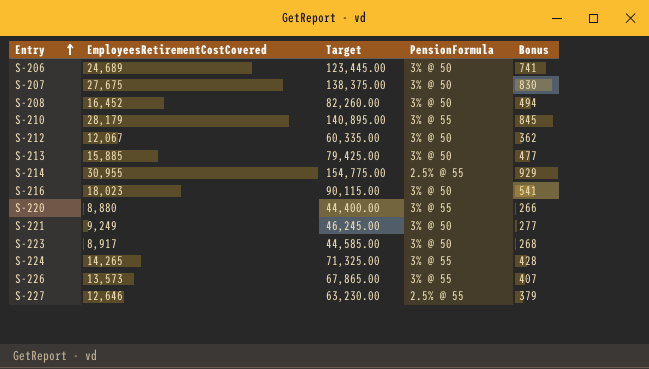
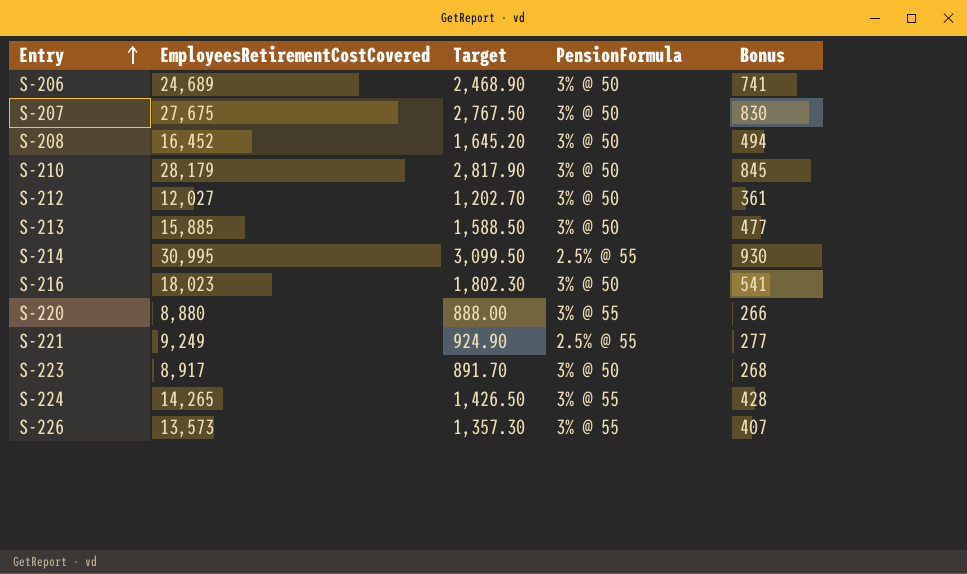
column Target | formula: [EmployeesRetirementCostCovered] * 5 -> [EmployeesRetirementCostCovered] * 0.1
row S-227: 12,646 | 63,230.00 | 2.5% @ 55 | 379 -> none
S-210 | PensionFormula: 3% @ 55 -> 3% @ 50
S-212 | EmployeesRetirementCostCovered: 12,067 -> 12,027
S-212 | Bonus: 362 -> 361
S-214 | EmployeesRetirementCostCovered: 30,955 -> 30,995
S-214 | Bonus: 929 -> 930
S-221 | PensionFormula: 3% @ 50 -> 2.5% @ 55

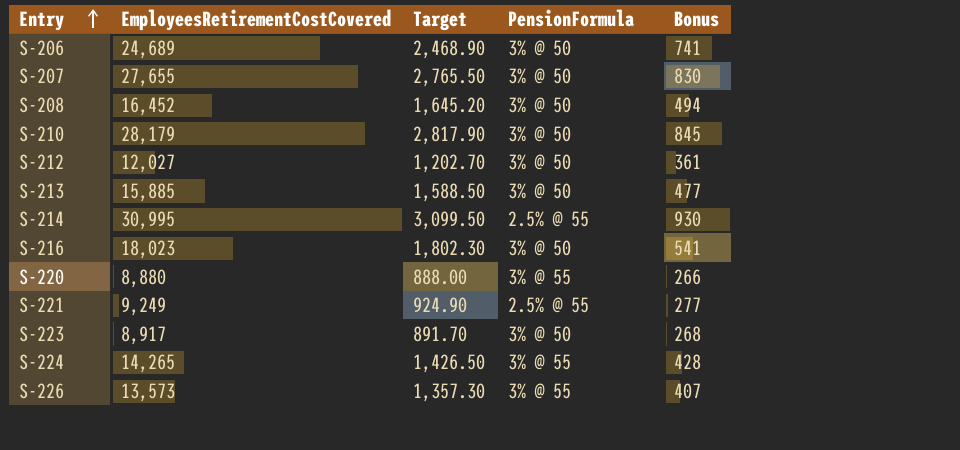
S-207 | EmployeesRetirementCostCovered: 27,675 -> 27,655
S-207 | Target: 2,767.50 -> 2,765.50

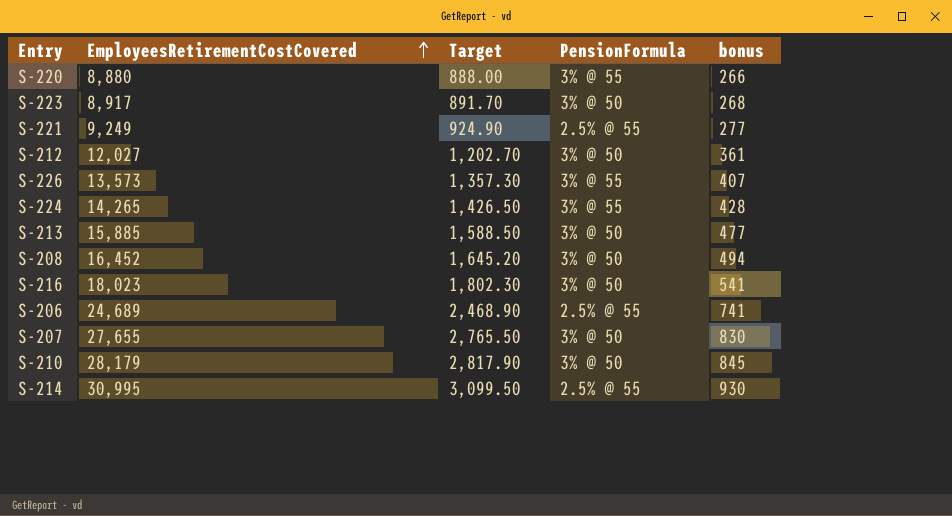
row order: Entry ascending -> EmployeesRetirementCostCovered ascending
column name: Bonus -> bonus
S-206 | PensionFormula: 3% @ 50 -> 2.5% @ 55

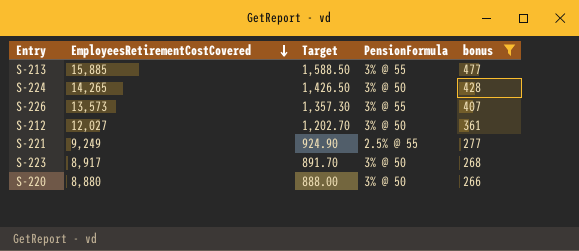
filter: none -> bonus <= 477
row order: EmployeesRetirementCostCovered ascending -> EmployeesRetirementCostCovered descending
S-213 | PensionFormula: 3% @ 50 -> 3% @ 55
S-224 | PensionFormula: 3% @ 55 -> 3% @ 50
S-220 | PensionFormula: 3% @ 55 -> 3% @ 50

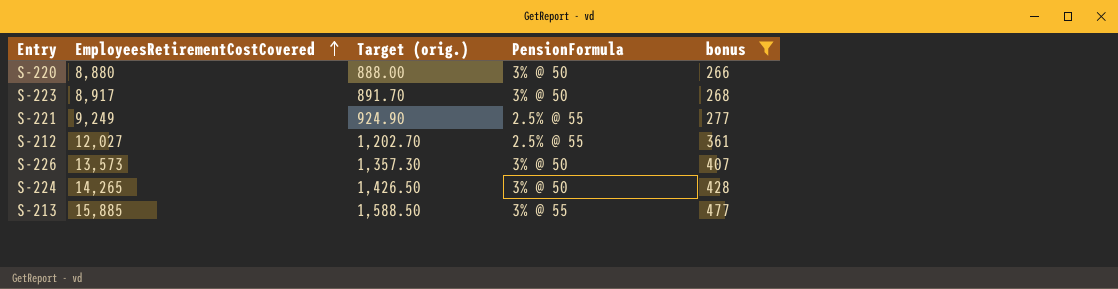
row order: EmployeesRetirementCostCovered descending -> EmployeesRetirementCostCovered ascending
column name: Target -> Target (orig.)
S-212 | PensionFormula: 3% @ 50 -> 2.5% @ 55
S-226 | PensionFormula: 3% @ 55 -> 3% @ 50

